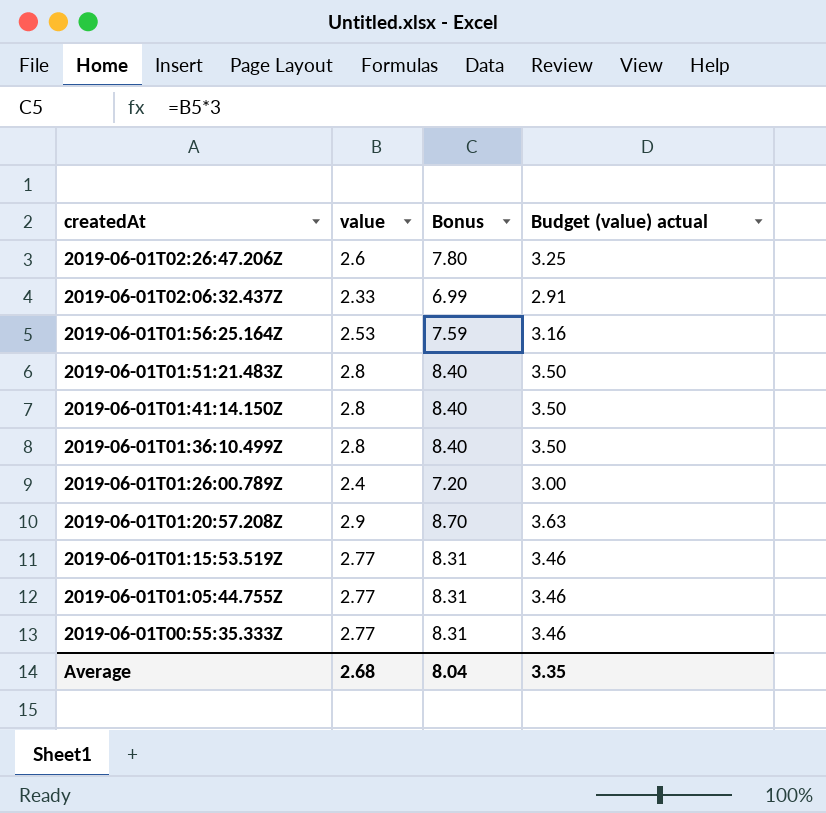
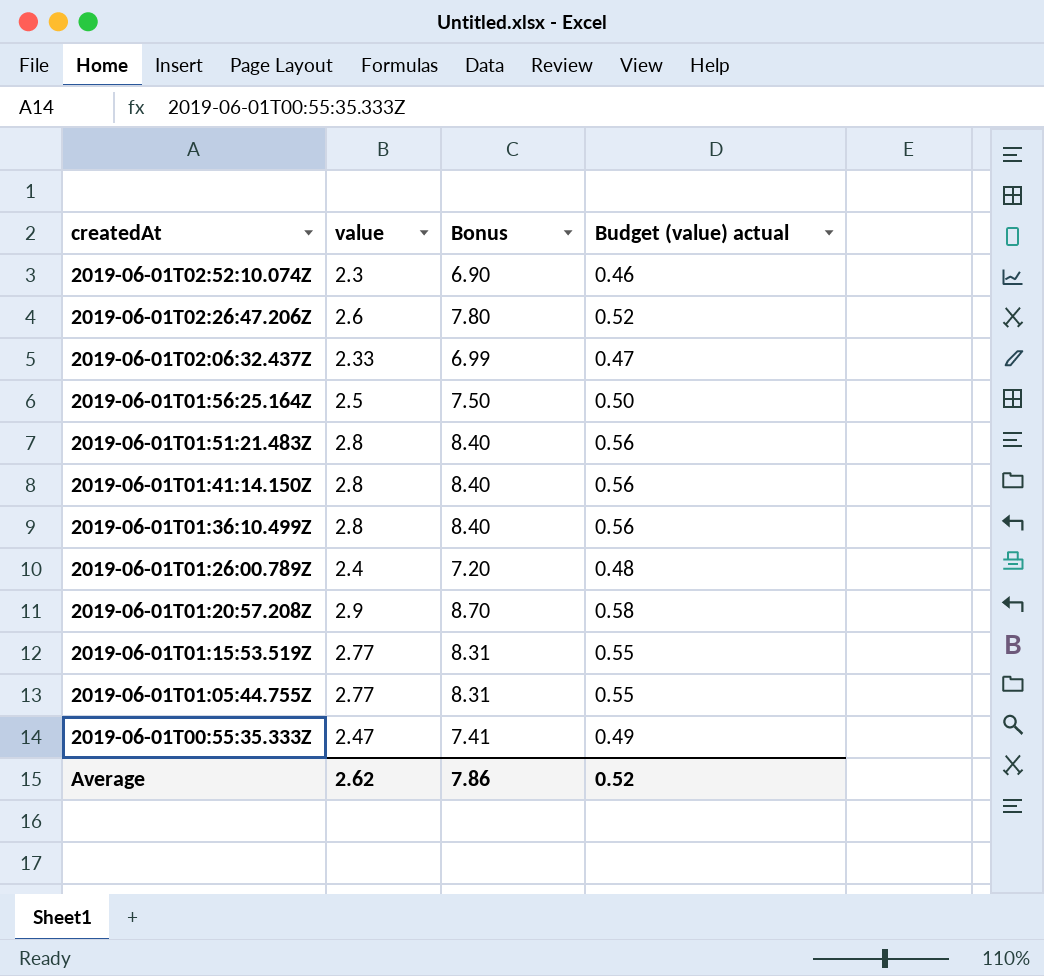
column Budget (value) actual | formula: [value] * 1.25 -> [value] * 0.2
row 2019-06-01T02:52:10.074Z: none -> 2.3 | 6.90 | 0.46
2019-06-01T01:56:25.164Z | value: 2.53 -> 2.5
2019-06-01T01:56:25.164Z | Bonus: 7.59 -> 7.50
2019-06-01T00:55:35.333Z | value: 2.77 -> 2.47
2019-06-01T00:55:35.333Z | Bonus: 8.31 -> 7.41
Average | value: 2.68 -> 2.62
Average | Bonus: 8.04 -> 7.86
Average | Budget (value) actual: 3.35 -> 0.52

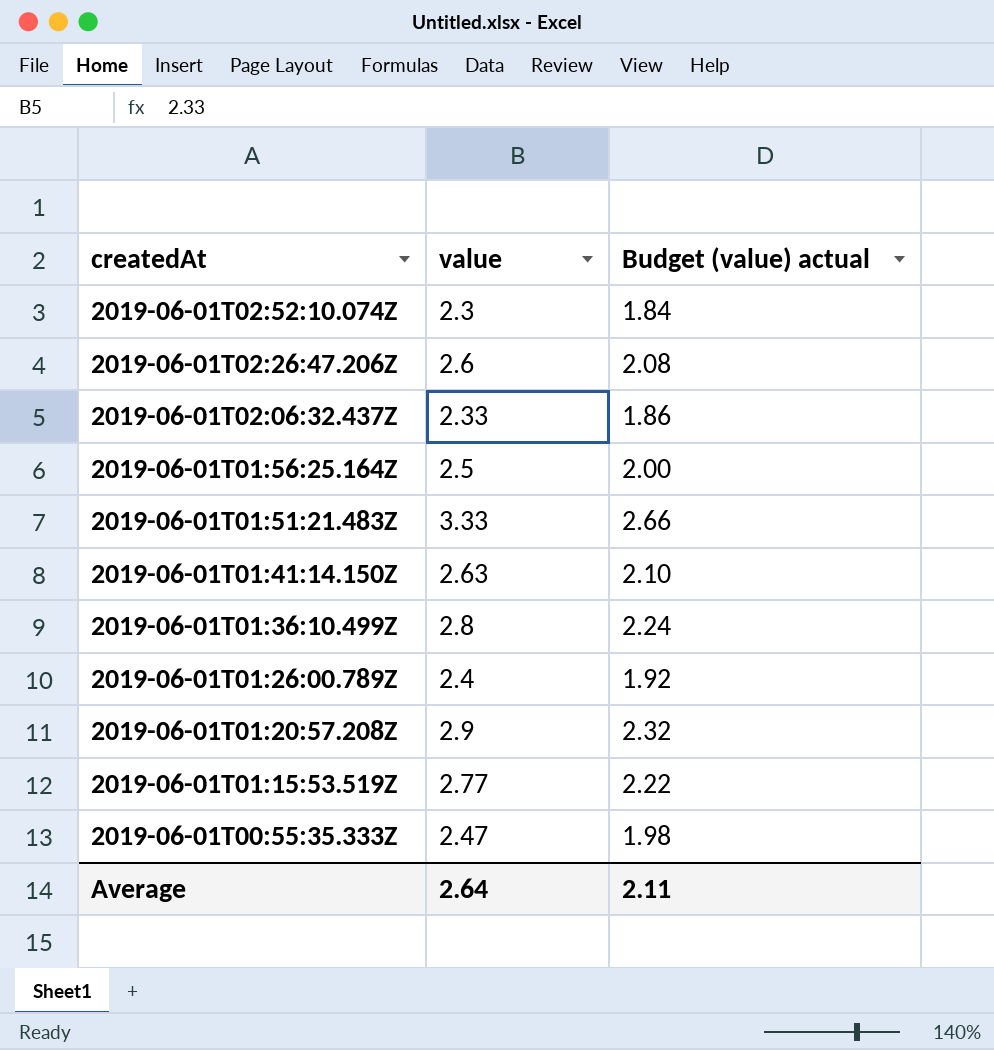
column Bonus | formula: [value] * 3 -> none
column Budget (value) actual | formula: [value] * 0.2 -> [value] * 0.8
row 2019-06-01T01:05:44.755Z: 2.77 | 8.31 | 0.55 -> none
2019-06-01T01:51:21.483Z | value: 2.8 -> 3.33
2019-06-01T01:41:14.150Z | value: 2.8 -> 2.63
Average | value: 2.62 -> 2.64
Average | Budget (value) actual: 0.52 -> 2.11

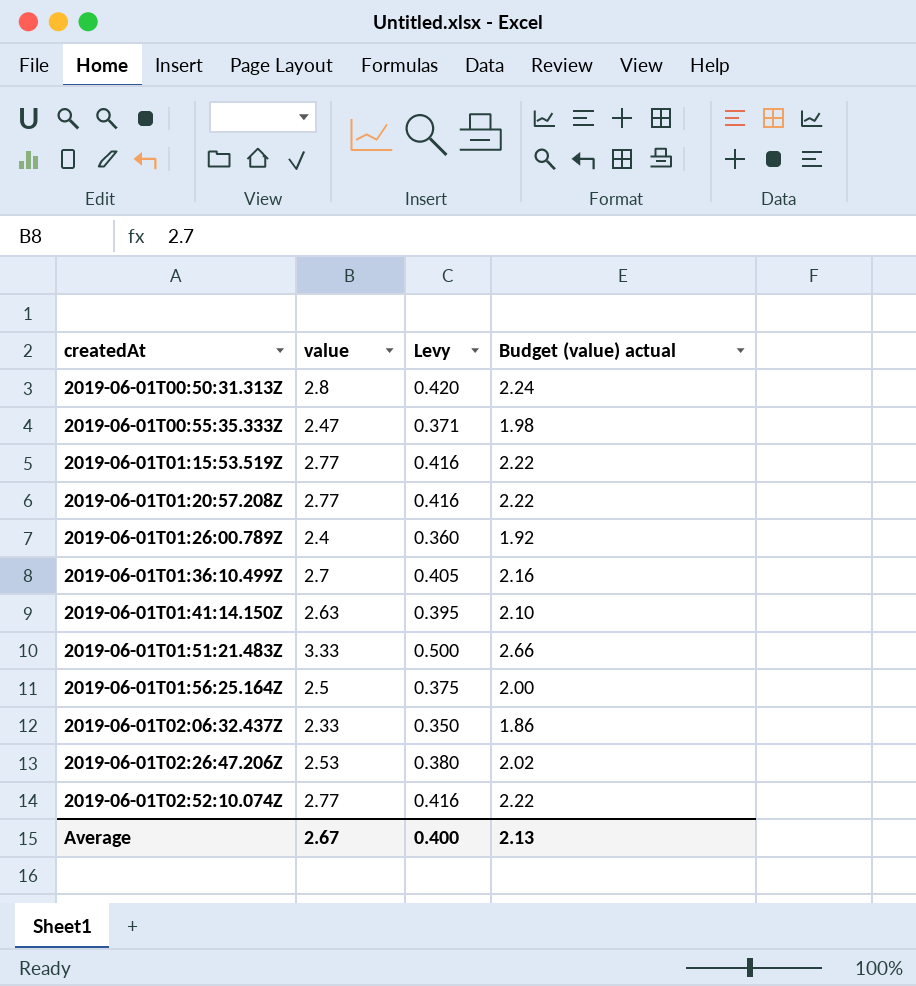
row order: createdAt descending -> createdAt ascending
column Levy | formula: none -> [value] * 0.15
row 2019-06-01T00:50:31.313Z: none -> 2.8 | 0.420 | 2.24
2019-06-01T01:20:57.208Z | value: 2.9 -> 2.77
2019-06-01T01:20:57.208Z | Budget (value) actual: 2.32 -> 2.22
2019-06-01T01:36:10.499Z | value: 2.8 -> 2.7
2019-06-01T01:36:10.499Z | Budget (value) actual: 2.24 -> 2.16
2019-06-01T02:26:47.206Z | value: 2.6 -> 2.53
2019-06-01T02:26:47.206Z | Budget (value) actual: 2.08 -> 2.02
2019-06-01T02:52:10.074Z | value: 2.3 -> 2.77
2019-06-01T02:52:10.074Z | Budget (value) actual: 1.84 -> 2.22
Average | value: 2.64 -> 2.67
Average | Budget (value) actual: 2.11 -> 2.13

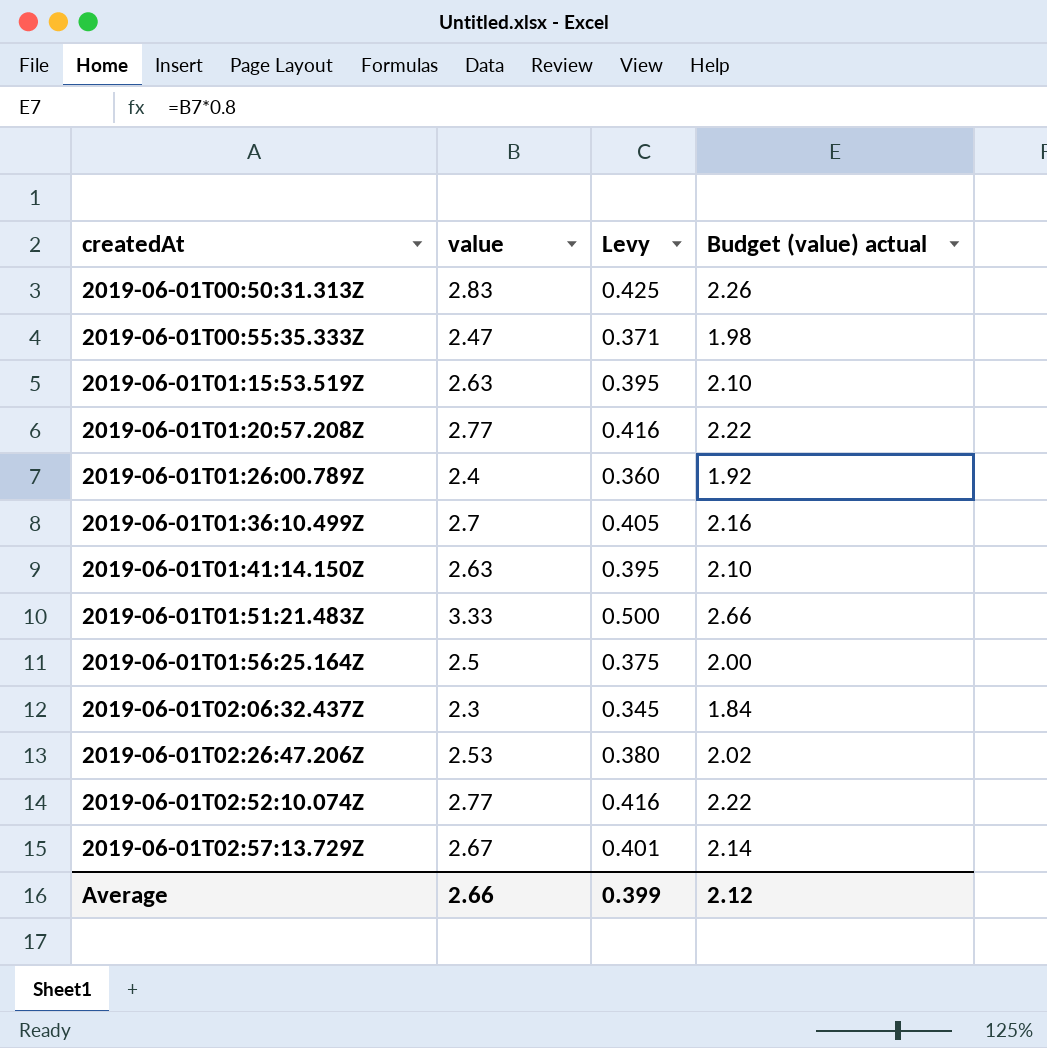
2019-06-01T00:50:31.313Z | value: 2.8 -> 2.83
2019-06-01T00:50:31.313Z | Levy: 0.420 -> 0.425
2019-06-01T00:50:31.313Z | Budget (value) actual: 2.24 -> 2.26
2019-06-01T01:15:53.519Z | value: 2.77 -> 2.63
2019-06-01T01:15:53.519Z | Levy: 0.416 -> 0.395
2019-06-01T01:15:53.519Z | Budget (value) actual: 2.22 -> 2.10
2019-06-01T02:06:32.437Z | value: 2.33 -> 2.3
2019-06-01T02:06:32.437Z | Levy: 0.350 -> 0.345
2019-06-01T02:06:32.437Z | Budget (value) actual: 1.86 -> 1.84
row 2019-06-01T02:57:13.729Z: none -> 2.67 | 0.401 | 2.14
Average | value: 2.67 -> 2.66
Average | Levy: 0.400 -> 0.399
Average | Budget (value) actual: 2.13 -> 2.12

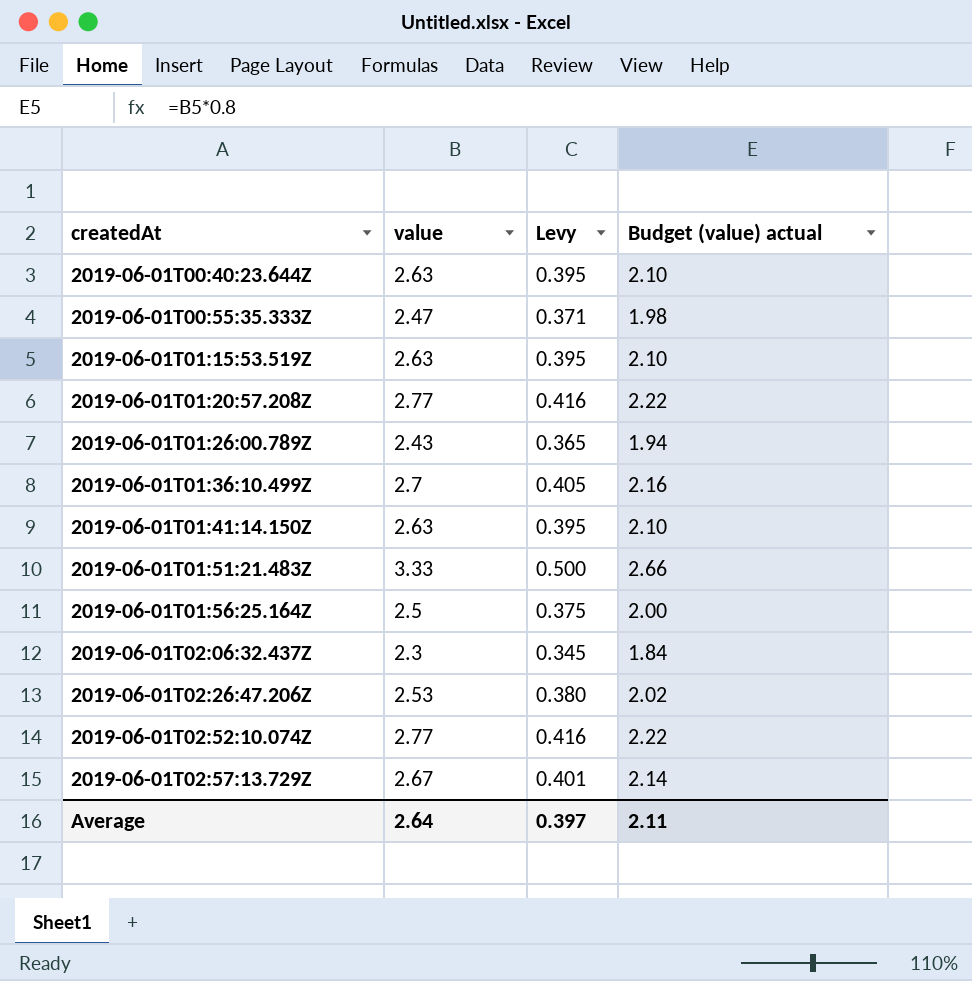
row 2019-06-01T00:50:31.313Z: 2.83 | 0.425 | 2.26 -> none
row 2019-06-01T00:40:23.644Z: none -> 2.63 | 0.395 | 2.10
2019-06-01T01:26:00.789Z | value: 2.4 -> 2.43
2019-06-01T01:26:00.789Z | Levy: 0.360 -> 0.365
2019-06-01T01:26:00.789Z | Budget (value) actual: 1.92 -> 1.94
Average | value: 2.66 -> 2.64
Average | Levy: 0.399 -> 0.397
Average | Budget (value) actual: 2.12 -> 2.11

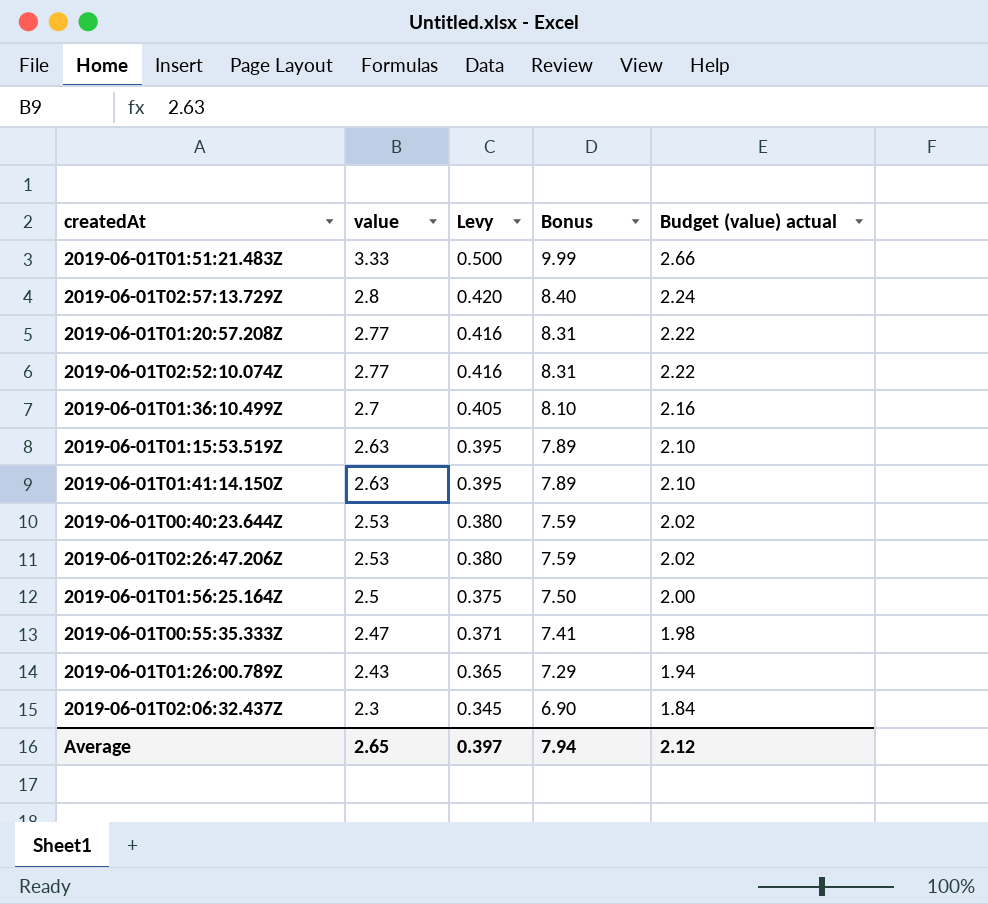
row order: createdAt ascending -> value descending
column Bonus | formula: none -> [value] * 3
2019-06-01T02:57:13.729Z | value: 2.67 -> 2.8
2019-06-01T02:57:13.729Z | Levy: 0.401 -> 0.420
2019-06-01T02:57:13.729Z | Budget (value) actual: 2.14 -> 2.24
2019-06-01T00:40:23.644Z | value: 2.63 -> 2.53
2019-06-01T00:40:23.644Z | Levy: 0.395 -> 0.380
2019-06-01T00:40:23.644Z | Budget (value) actual: 2.10 -> 2.02
Average | value: 2.64 -> 2.65
Average | Budget (value) actual: 2.11 -> 2.12

